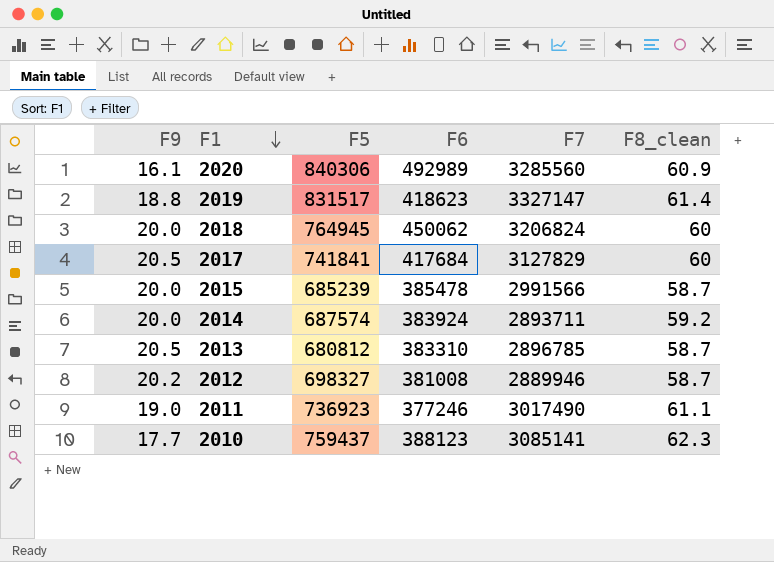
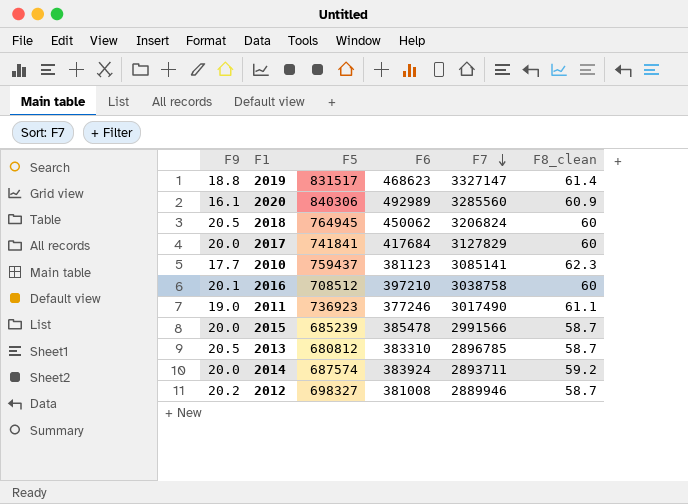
row order: F1 descending -> F7 descending
2019 | F6: 418623 -> 468623
2018 | F9: 20.0 -> 20.5
2017 | F9: 20.5 -> 20.0
2010 | F6: 388123 -> 381123
row 2016: none -> 20.1 | 708512 | 397210 | 3038758 | 60

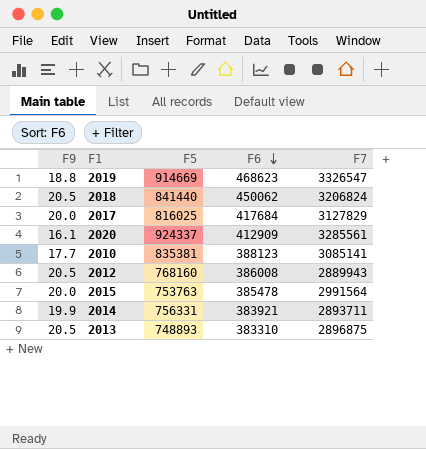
row order: F7 descending -> F6 descending
column F8_clean | position: 6 -> none
row 2016: 20.1 | 708512 | 397210 | 3038758 | 60 -> none
row 2011: 19.0 | 736923 | 377246 | 3017490 | 61.1 -> none
2019 | F5: 831517 -> 914669
2019 | F7: 3327147 -> 3326547
2018 | F5: 764945 -> 841440
2017 | F5: 741841 -> 816025
2020 | F5: 840306 -> 924337
2020 | F6: 492989 -> 412909
2020 | F7: 3285560 -> 3285561
2010 | F5: 759437 -> 835381
2010 | F6: 381123 -> 388123
2012 | F9: 20.2 -> 20.5
2012 | F5: 698327 -> 768160
2012 | F6: 381008 -> 386008
2012 | F7: 2889946 -> 2889943
2015 | F5: 685239 -> 753763
2015 | F7: 2991566 -> 2991564
2014 | F9: 20.0 -> 19.9
2014 | F5: 687574 -> 756331
2014 | F6: 383924 -> 383921
2013 | F5: 680812 -> 748893
2013 | F7: 2896785 -> 2896875

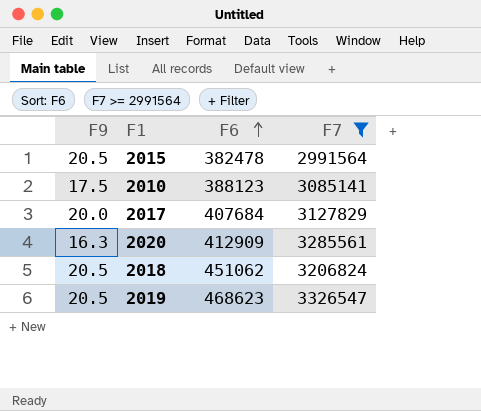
filter: none -> F7 >= 2991564
row order: F6 descending -> F6 ascending
column F5 | position: 3 -> none
2015 | F9: 20.0 -> 20.5
2015 | F6: 385478 -> 382478
2010 | F9: 17.7 -> 17.5
2017 | F6: 417684 -> 407684
2020 | F9: 16.1 -> 16.3
2018 | F6: 450062 -> 451062
2019 | F9: 18.8 -> 20.5

